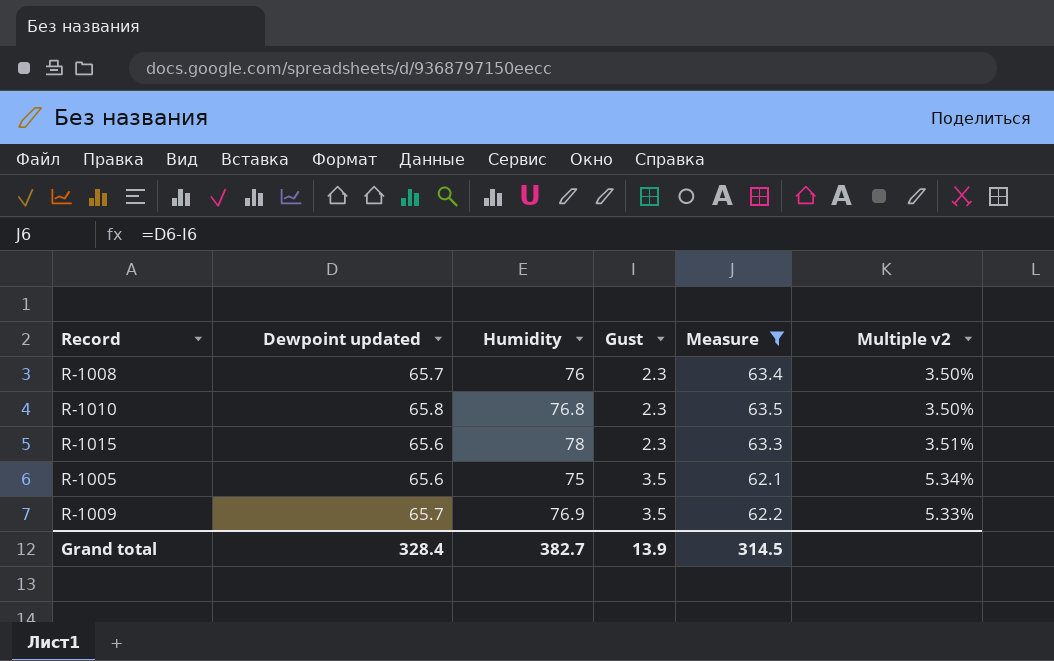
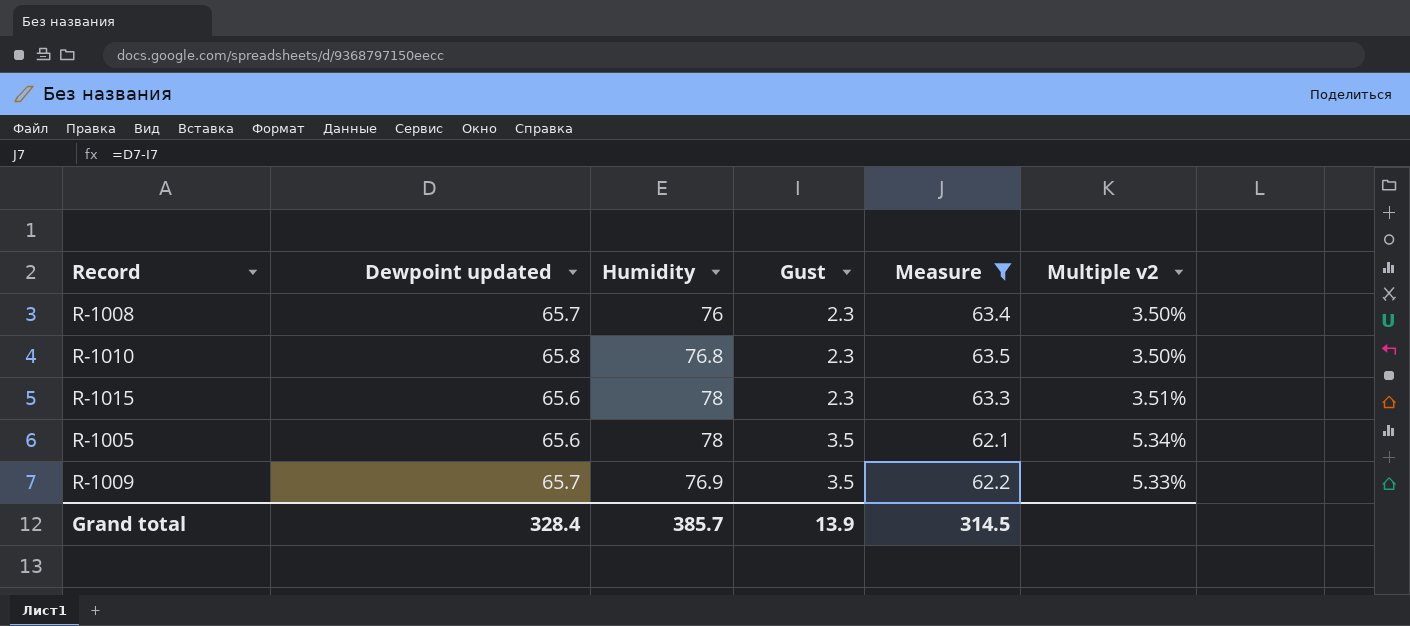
R-1005 | Humidity: 75 -> 78
Grand total | Humidity: 382.7 -> 385.7

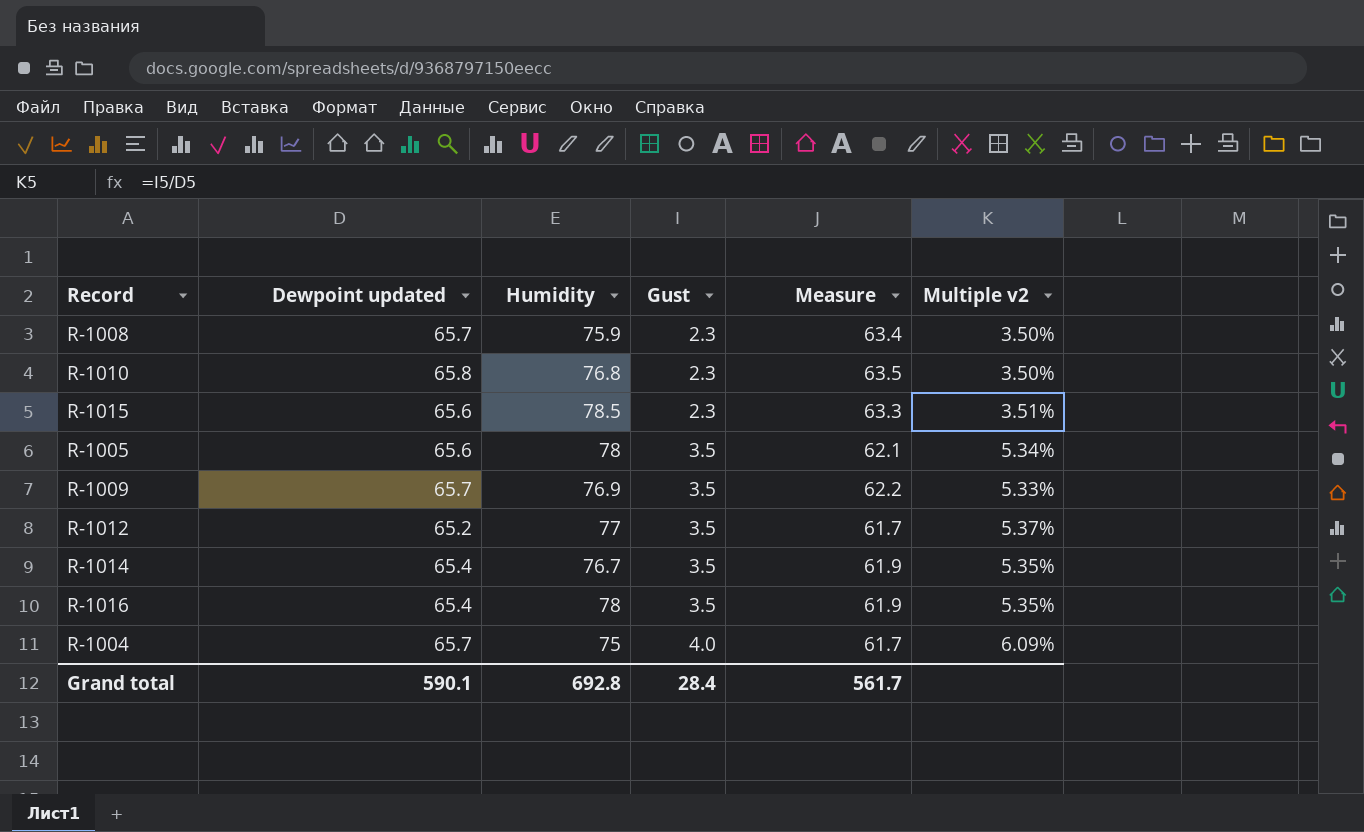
filter: Measure >= 62.1 -> none
R-1008 | Humidity: 76 -> 75.9
R-1015 | Humidity: 78 -> 78.5
Grand total | Dewpoint updated: 328.4 -> 590.1
Grand total | Humidity: 385.7 -> 692.8
Grand total | Gust: 13.9 -> 28.4
Grand total | Measure: 314.5 -> 561.7

